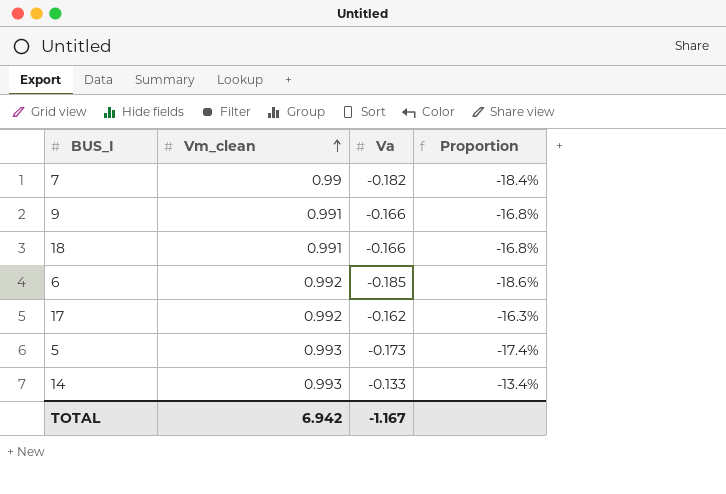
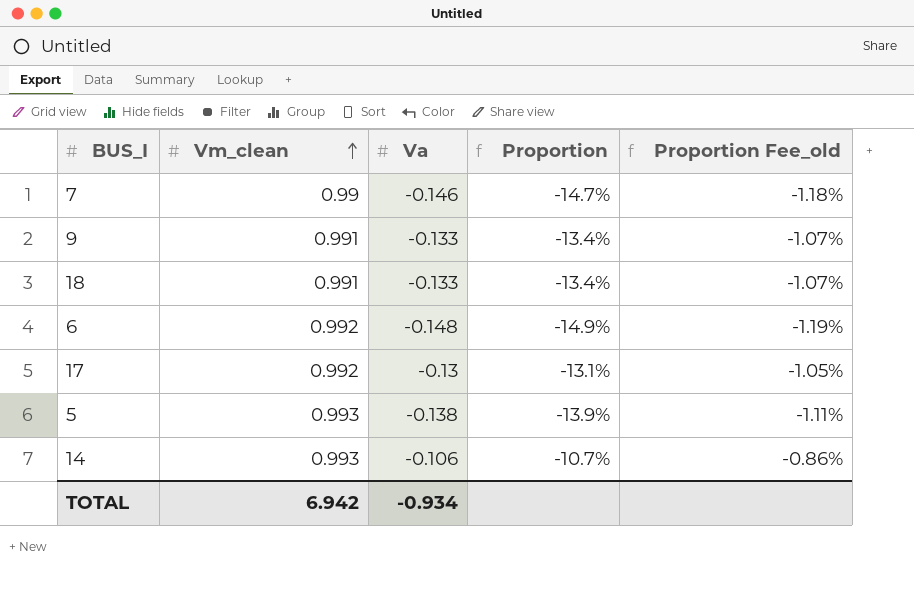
column Proportion Fee_old | formula: none -> [Proportion] * 0.08
7 | Va: -0.182 -> -0.146
7 | Proportion: -18.4% -> -14.7%
9 | Va: -0.166 -> -0.133
9 | Proportion: -16.8% -> -13.4%
18 | Va: -0.166 -> -0.133
18 | Proportion: -16.8% -> -13.4%
6 | Va: -0.185 -> -0.148
6 | Proportion: -18.6% -> -14.9%
17 | Va: -0.162 -> -0.13
17 | Proportion: -16.3% -> -13.1%
5 | Va: -0.173 -> -0.138
5 | Proportion: -17.4% -> -13.9%
14 | Va: -0.133 -> -0.106
14 | Proportion: -13.4% -> -10.7%
TOTAL | Va: -1.167 -> -0.934

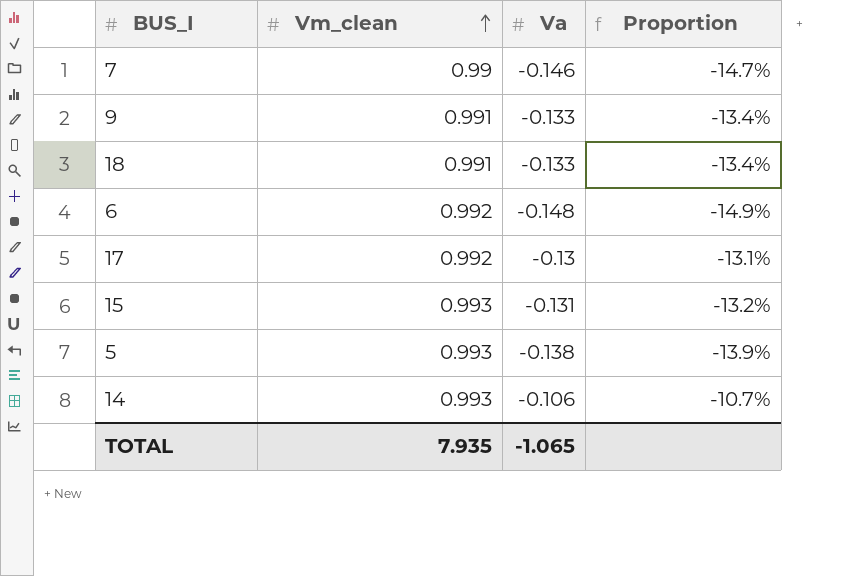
column Proportion Fee_old | formula: [Proportion] * 0.08 -> none
row 15: none -> 0.993 | -0.131 | -13.2%
TOTAL | Vm_clean: 6.942 -> 7.935
TOTAL | Va: -0.934 -> -1.065

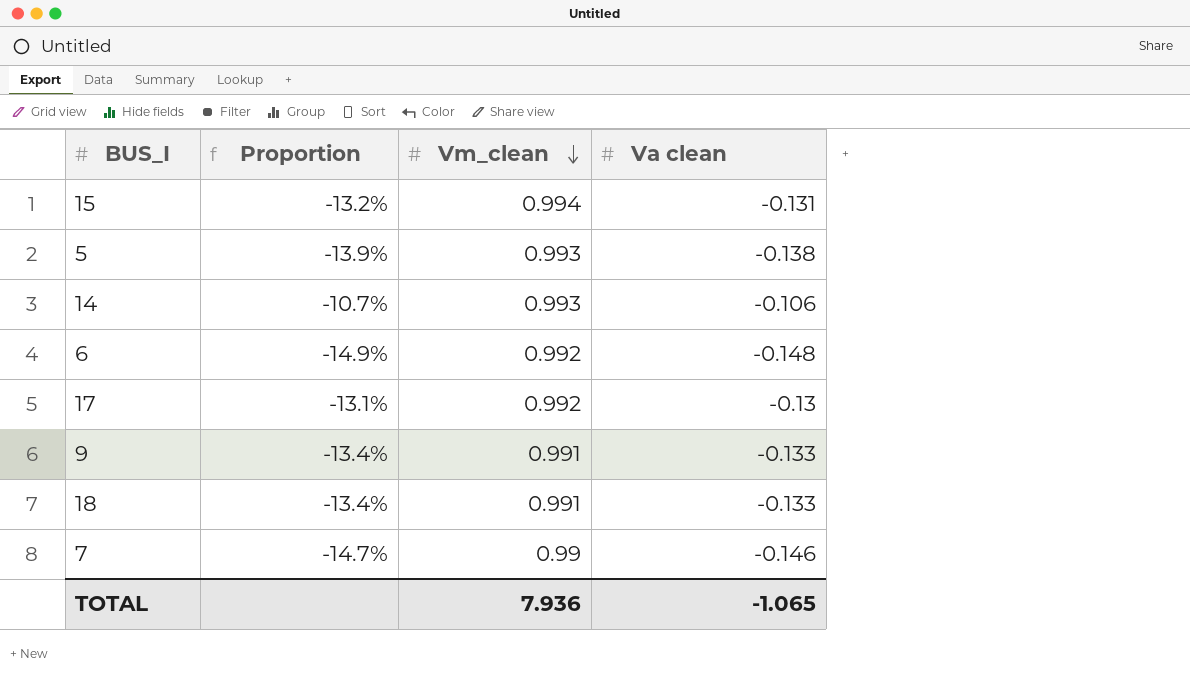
row order: Vm_clean ascending -> Vm_clean descending
column Proportion | position: 4 -> 2
column name: Va -> Va clean
15 | Vm_clean: 0.993 -> 0.994
TOTAL | Vm_clean: 7.935 -> 7.936

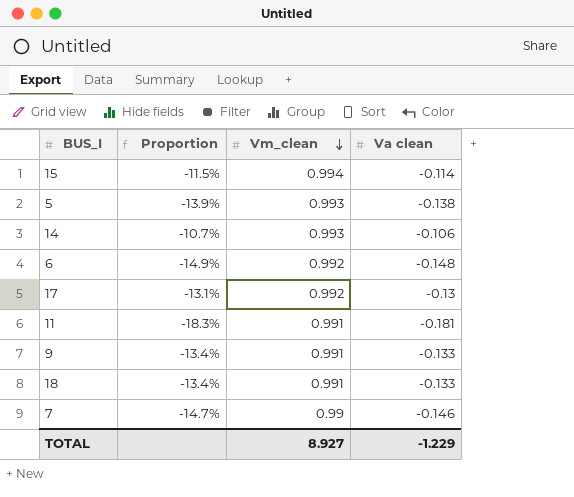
15 | Proportion: -13.2% -> -11.5%
15 | Va clean: -0.131 -> -0.114
row 11: none -> -18.3% | 0.991 | -0.181
TOTAL | Vm_clean: 7.936 -> 8.927
TOTAL | Va clean: -1.065 -> -1.229

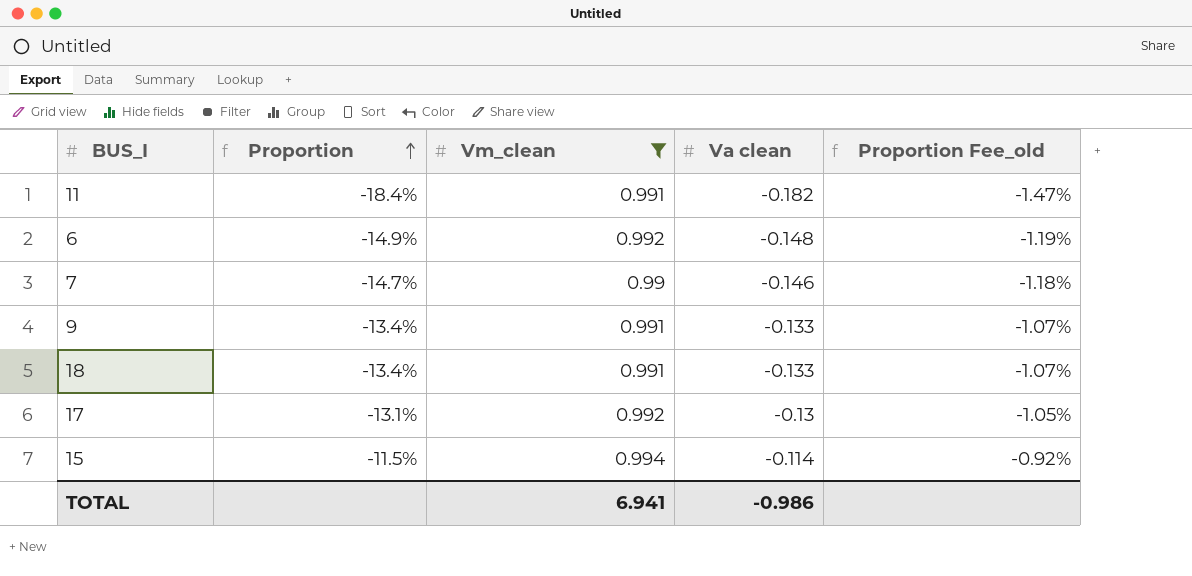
filter: none -> Vm_clean != 0.993
row order: Vm_clean descending -> Proportion ascending
column Proportion Fee_old | formula: none -> [Proportion] * 0.08
11 | Proportion: -18.3% -> -18.4%
11 | Va clean: -0.181 -> -0.182
TOTAL | Vm_clean: 8.927 -> 6.941
TOTAL | Va clean: -1.229 -> -0.986

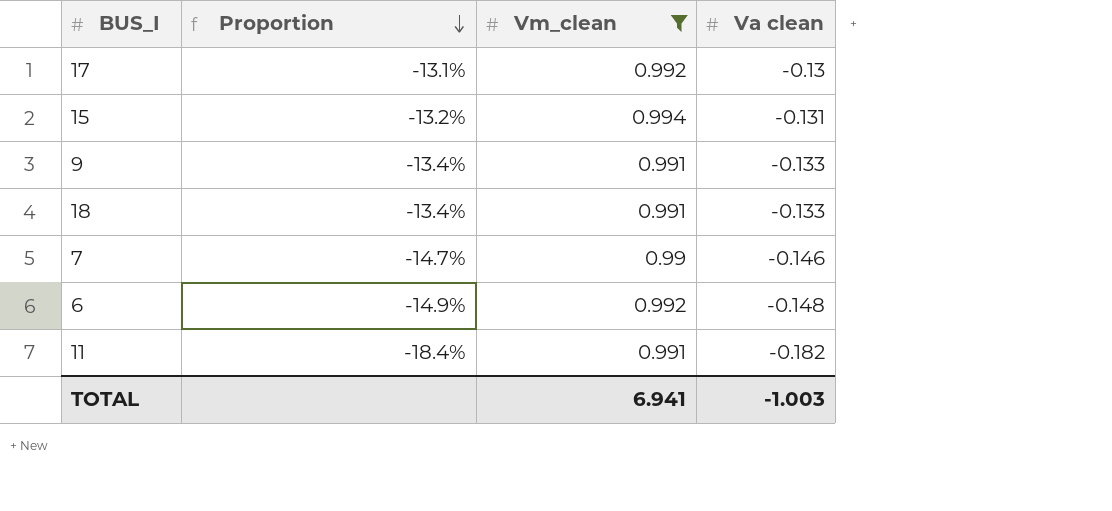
row order: Proportion ascending -> Proportion descending
column Proportion Fee_old | formula: [Proportion] * 0.08 -> none
15 | Proportion: -11.5% -> -13.2%
15 | Va clean: -0.114 -> -0.131
TOTAL | Va clean: -0.986 -> -1.003

